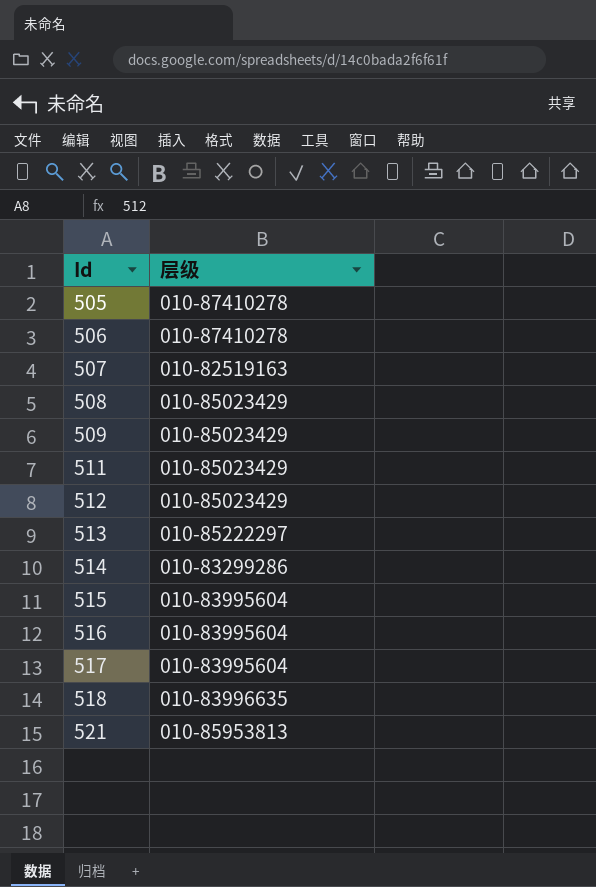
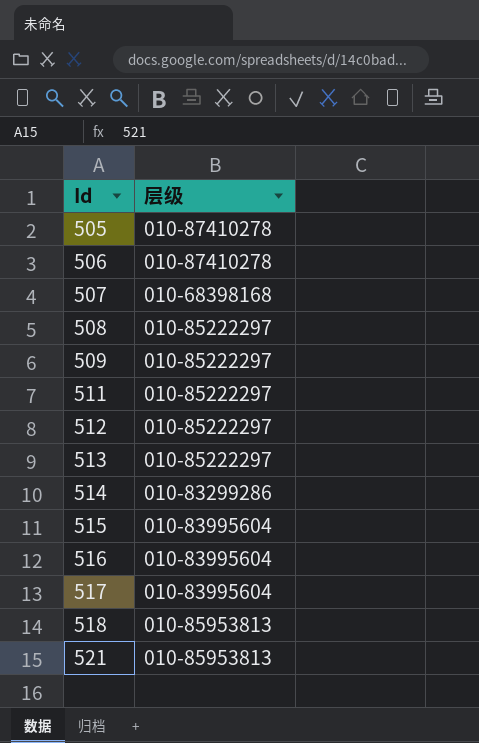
507 | 层级: 010-82519163 -> 010-68398168
508 | 层级: 010-85023429 -> 010-85222297
509 | 层级: 010-85023429 -> 010-85222297
511 | 层级: 010-85023429 -> 010-85222297
512 | 层级: 010-85023429 -> 010-85222297
518 | 层级: 010-83996635 -> 010-85953813

